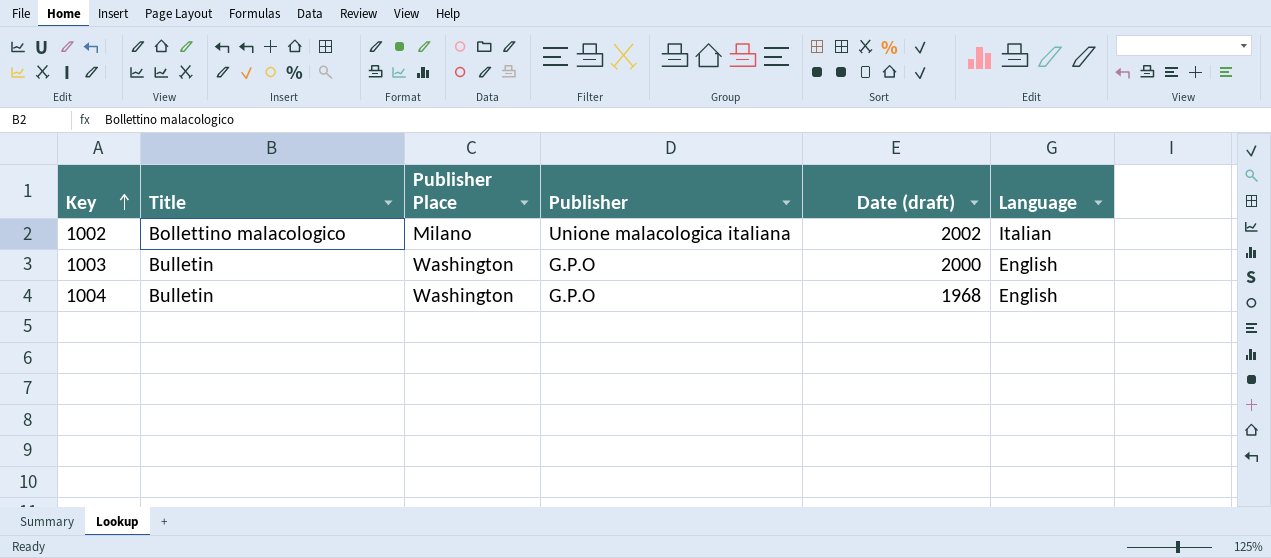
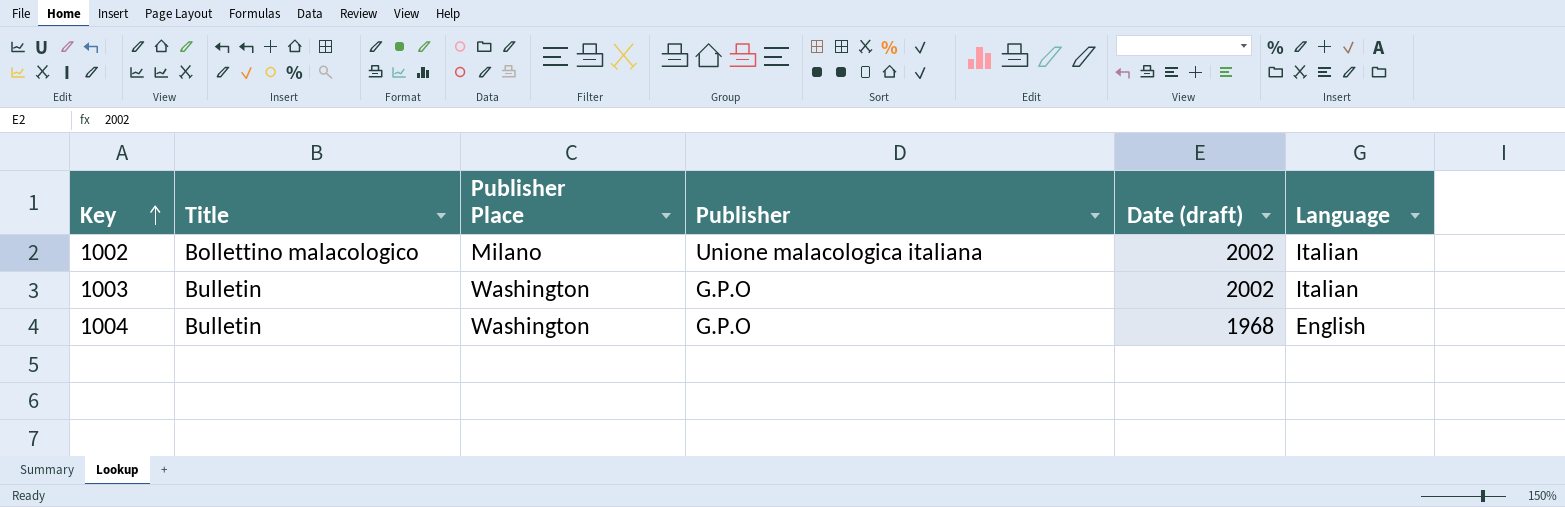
1003 | Date (draft): 2000 -> 2002
1003 | Language: English -> Italian

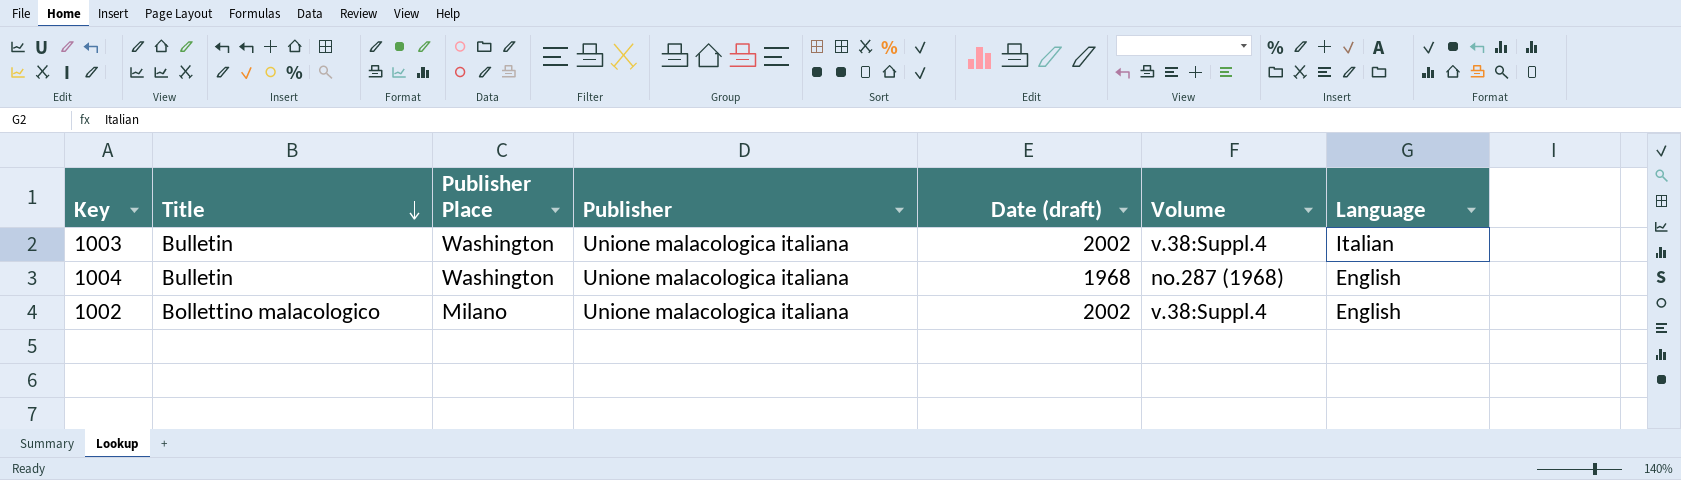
row order: Key ascending -> Title descending
column Volume | position: none -> 6
1003 | Publisher: G.P.O -> Unione malacologica italiana
1004 | Publisher: G.P.O -> Unione malacologica italiana
1002 | Language: Italian -> English

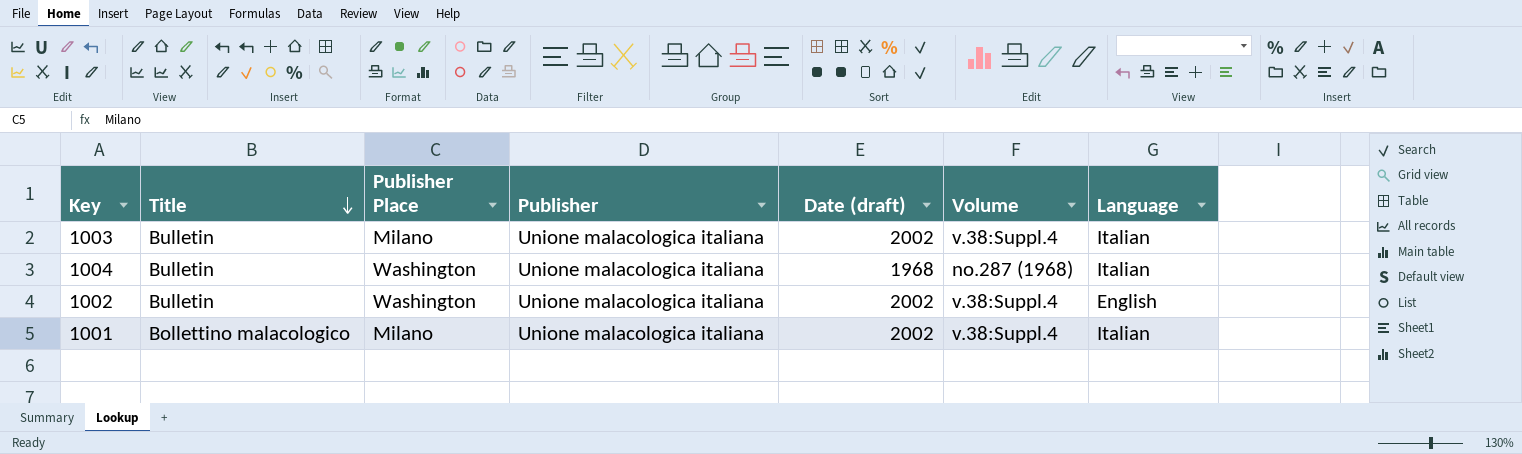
1003 | Publisher Place: Washington -> Milano
1004 | Language: English -> Italian
1002 | Title: Bollettino malacologico -> Bulletin
1002 | Publisher Place: Milano -> Washington
row 1001: none -> Bollettino malacologico | Milano | Unione malacologica italiana | 2002 | v.38:Suppl.4 | Italian

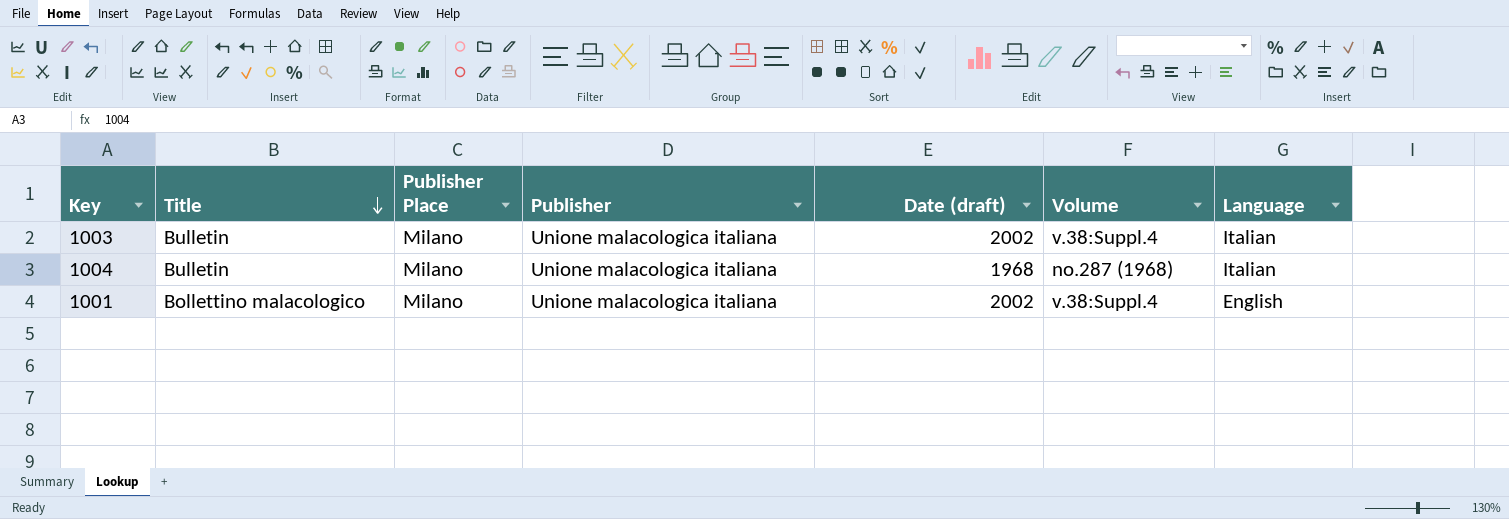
row 1002: Bulletin | Washington | Unione malacologica italiana | 2002 | v.38:Suppl.4 | English -> none
1004 | Publisher Place: Washington -> Milano
1001 | Language: Italian -> English

